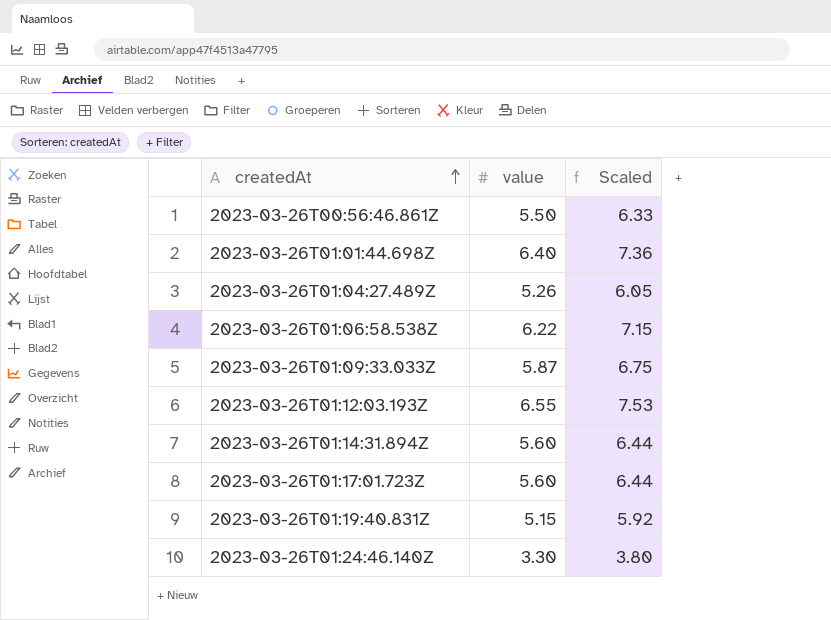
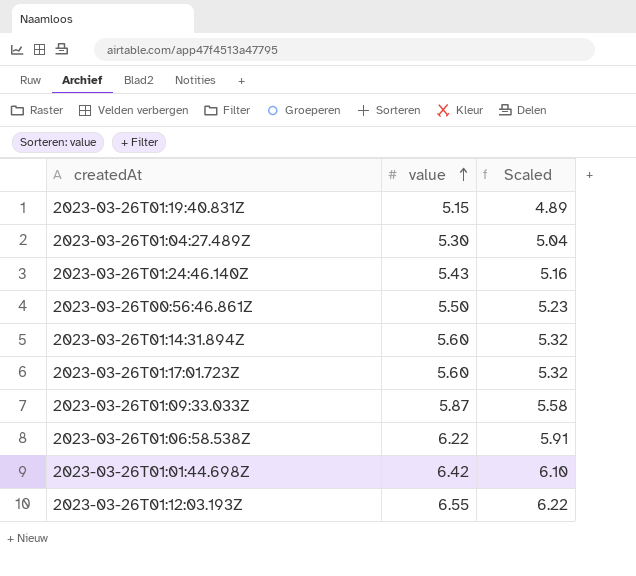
row order: createdAt ascending -> value ascending
column Scaled | formula: [value] * 1.15 -> [value] * 0.95
2023-03-26T01:04:27.489Z | value: 5.26 -> 5.30
2023-03-26T01:24:46.140Z | value: 3.30 -> 5.43
2023-03-26T01:01:44.698Z | value: 6.40 -> 6.42

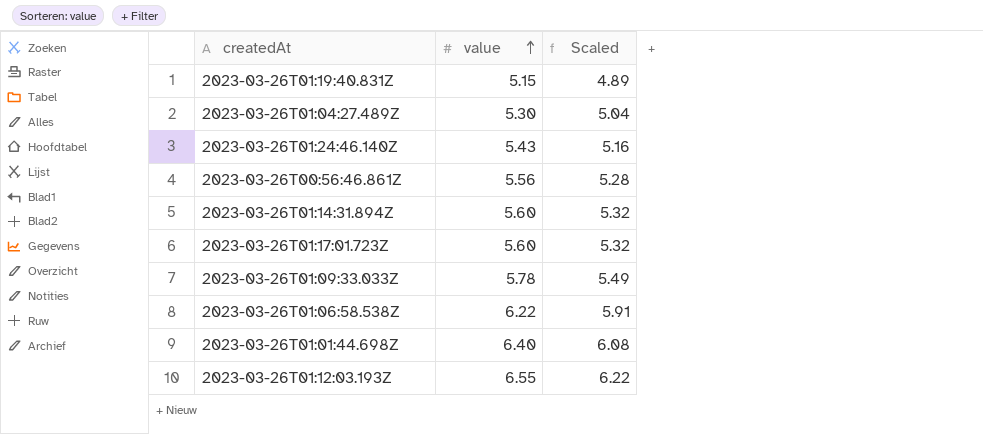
2023-03-26T00:56:46.861Z | value: 5.50 -> 5.56
2023-03-26T00:56:46.861Z | Scaled: 5.23 -> 5.28
2023-03-26T01:09:33.033Z | value: 5.87 -> 5.78
2023-03-26T01:09:33.033Z | Scaled: 5.58 -> 5.49
2023-03-26T01:01:44.698Z | value: 6.42 -> 6.40
2023-03-26T01:01:44.698Z | Scaled: 6.10 -> 6.08

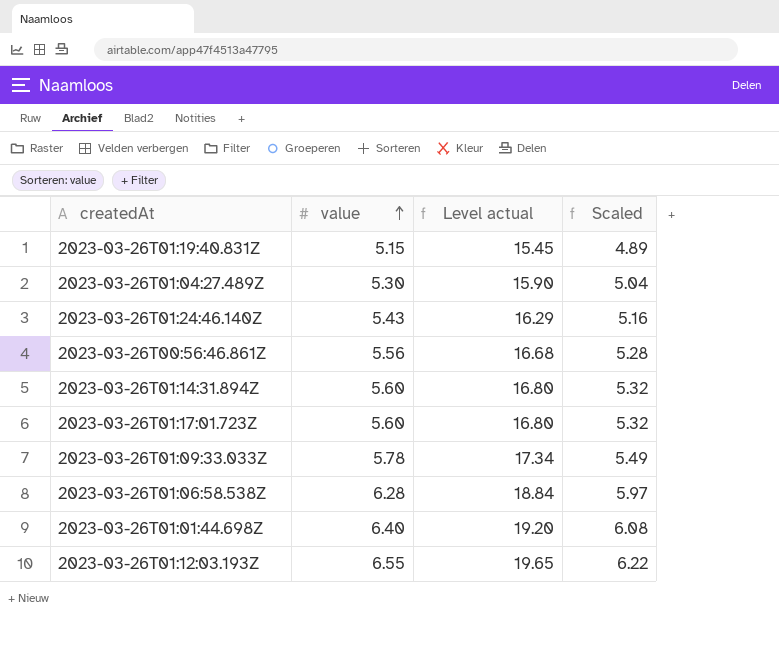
column Level actual | formula: none -> [value] * 3
2023-03-26T01:06:58.538Z | value: 6.22 -> 6.28
2023-03-26T01:06:58.538Z | Scaled: 5.91 -> 5.97

